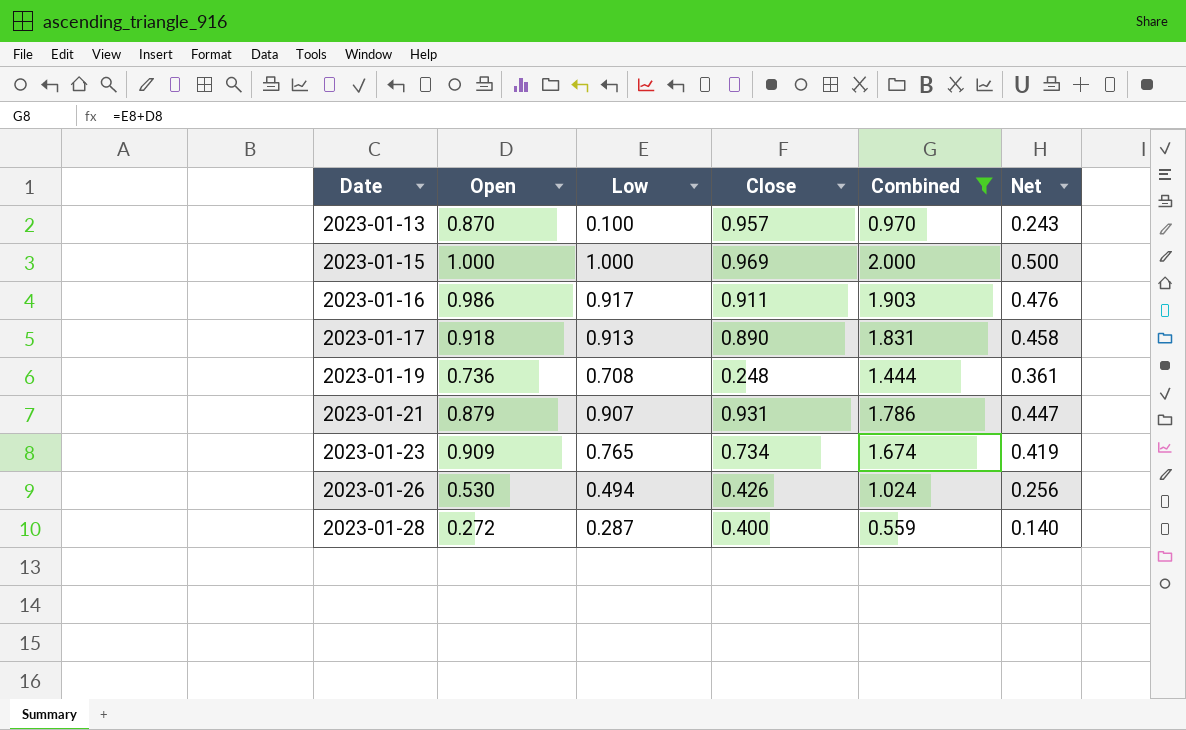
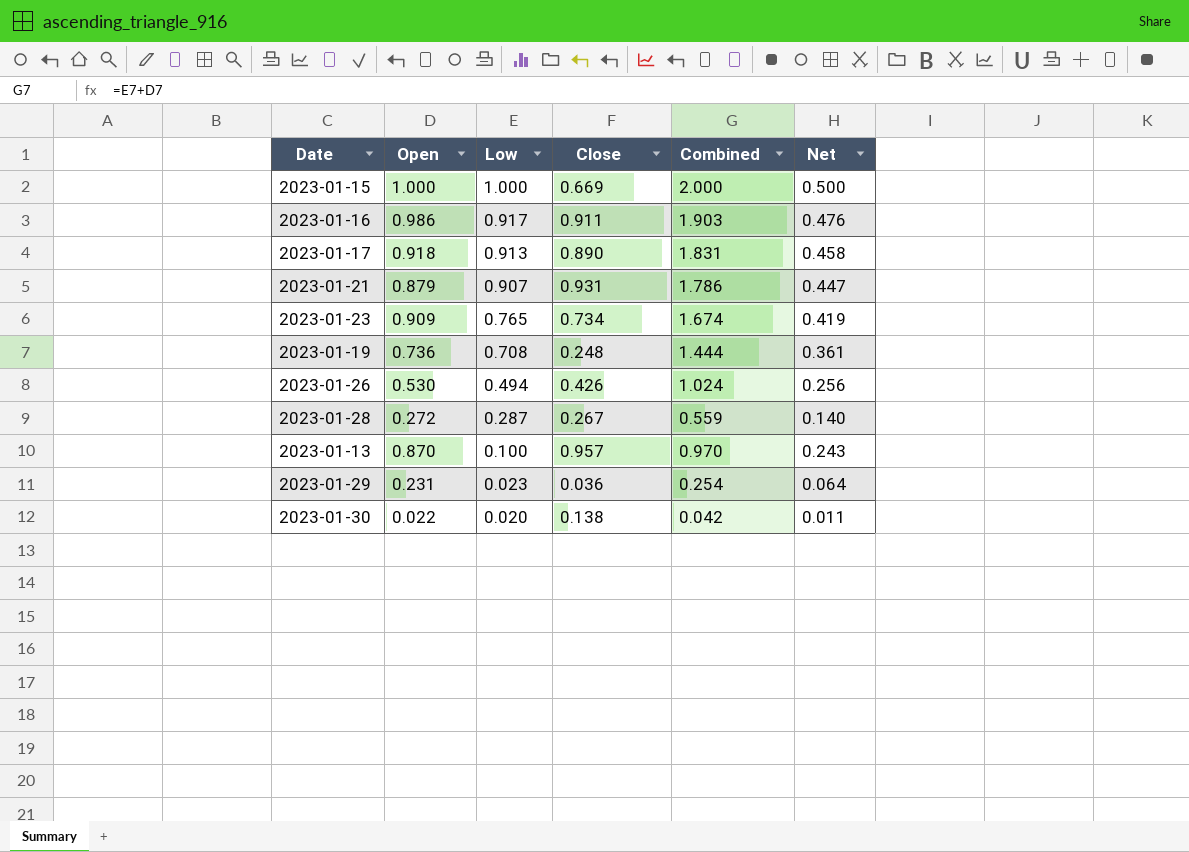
filter: Combined >= 0.559 -> none
row order: Date ascending -> Low descending
2023-01-15 | Close: 0.969 -> 0.669
2023-01-28 | Close: 0.400 -> 0.267

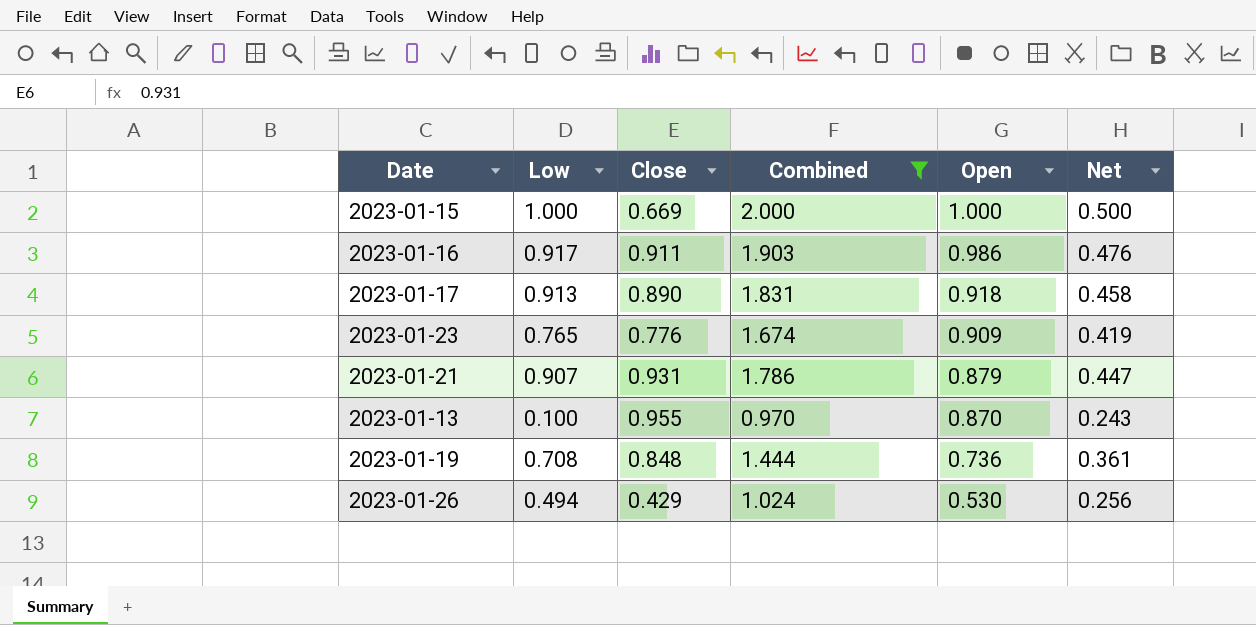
filter: none -> Combined >= 0.970
row order: Low descending -> Open descending
column Open | position: 2 -> 5
2023-01-23 | Close: 0.734 -> 0.776
2023-01-13 | Close: 0.957 -> 0.955
2023-01-19 | Close: 0.248 -> 0.848
2023-01-26 | Close: 0.426 -> 0.429

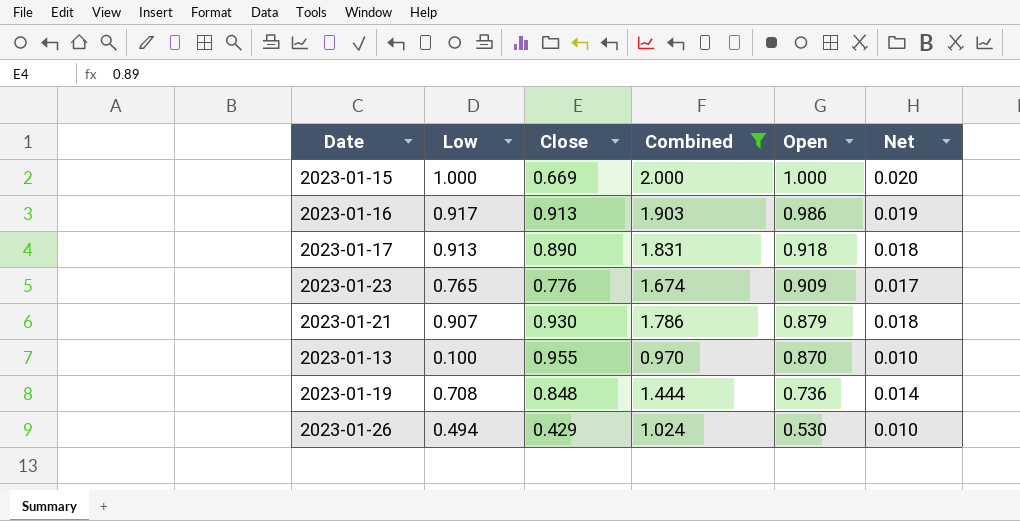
column Net | formula: [Combined] * 0.25 -> [Combined] * 0.01
2023-01-16 | Close: 0.911 -> 0.913
2023-01-21 | Close: 0.931 -> 0.930

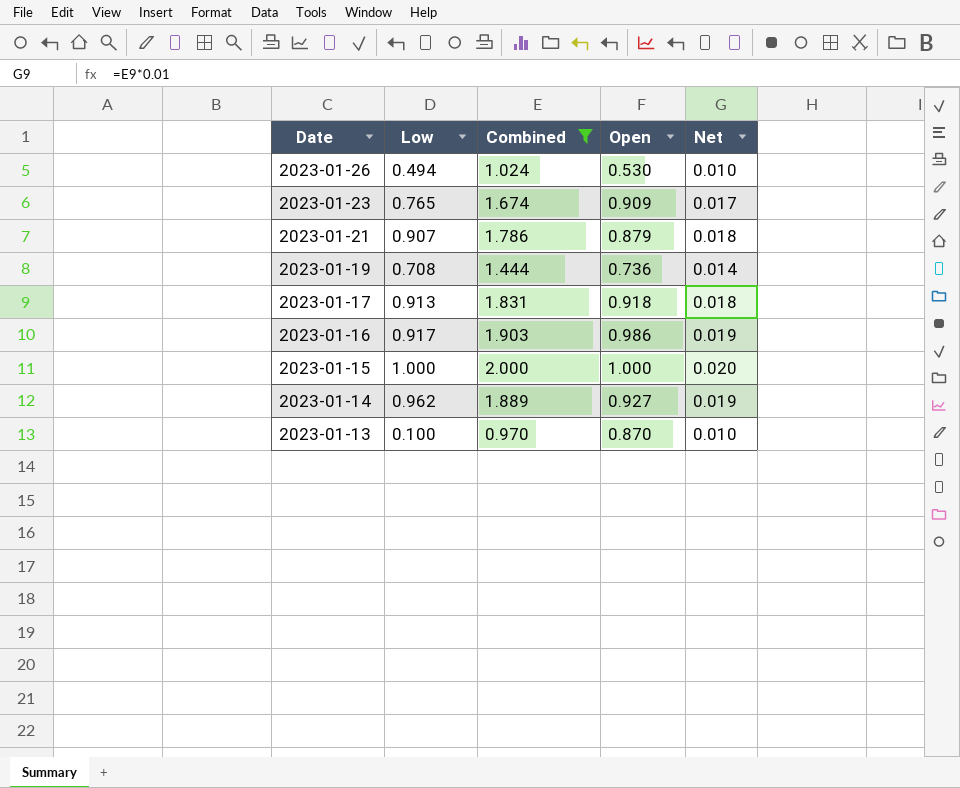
row order: Open descending -> Date descending
column Close | position: 3 -> none
row 2023-01-14: none -> 0.962 | 1.889 | 0.927 | 0.019

